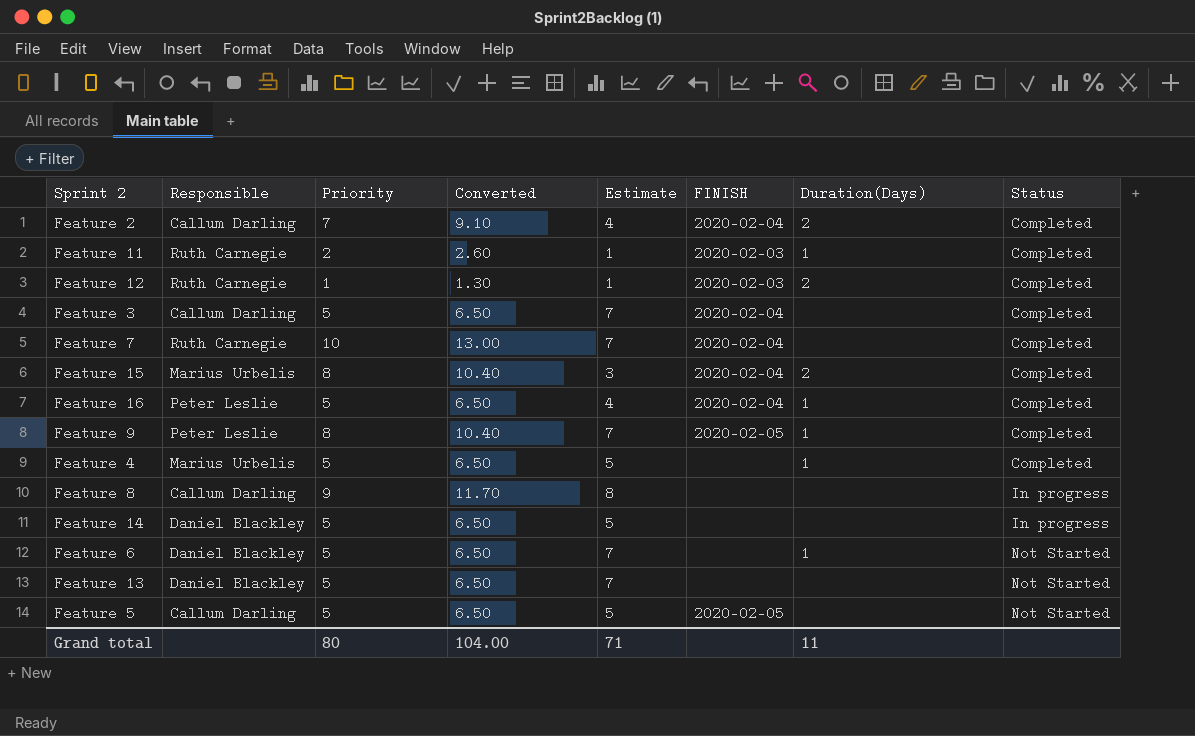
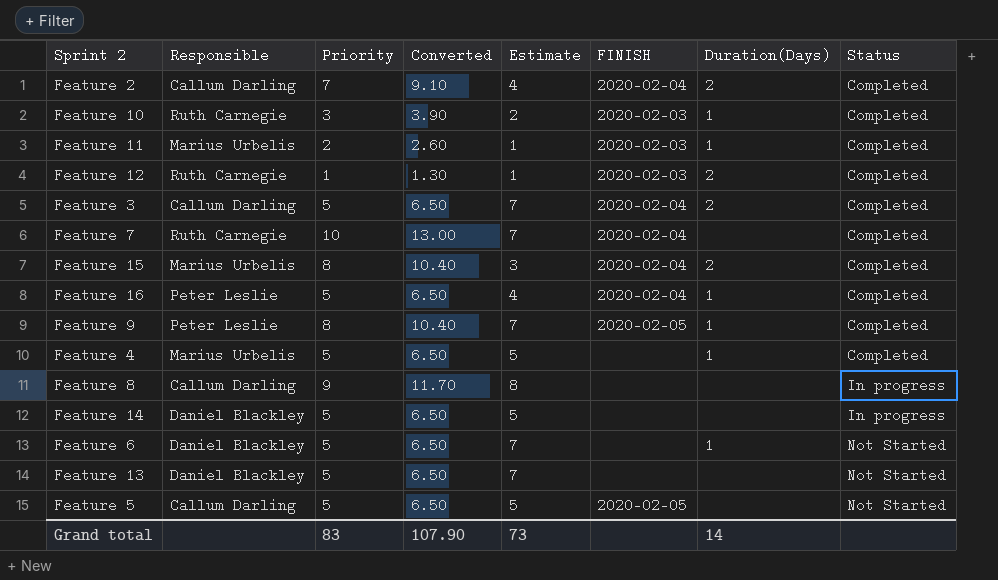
row Feature 10: none -> Ruth Carnegie | 3 | 3.90 | 2 | 2020-02-03 | 1 | Completed
Feature 11 | Responsible: Ruth Carnegie -> Marius Urbelis
Feature 3 | Duration(Days): none -> 2
Grand total | Priority: 80 -> 83
Grand total | Converted: 104.00 -> 107.90
Grand total | Estimate: 71 -> 73
Grand total | Duration(Days): 11 -> 14

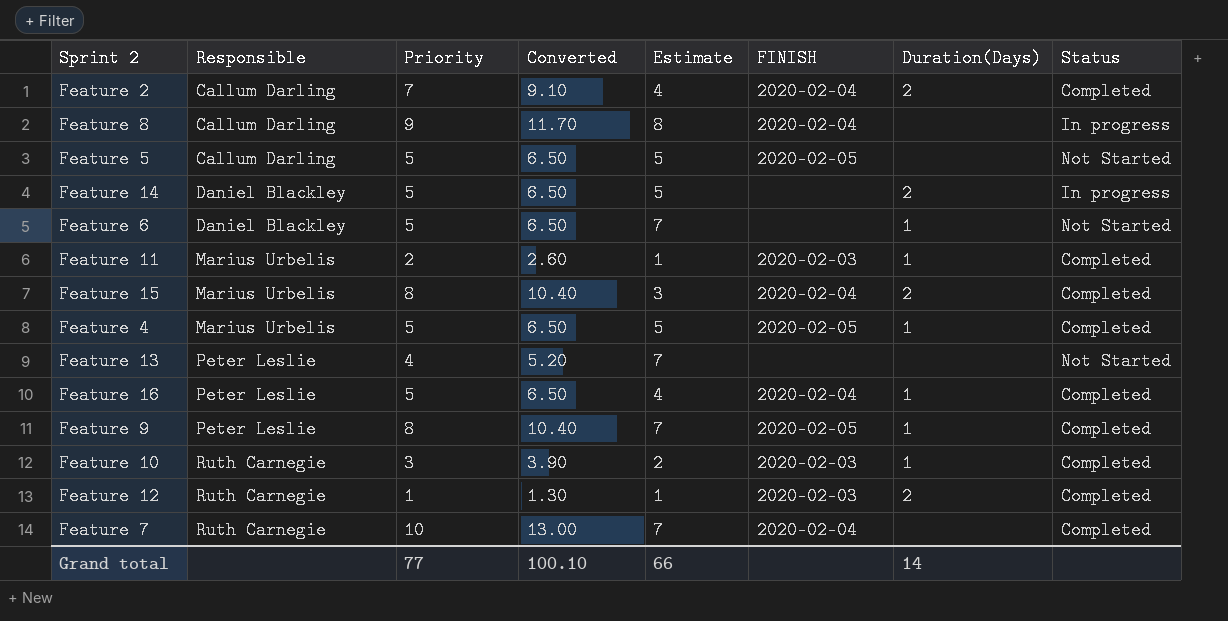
row order: Status ascending -> Responsible ascending
row Feature 3: Callum Darling | 5 | 6.50 | 7 | 2020-02-04 | 2 | Completed -> none
Feature 8 | FINISH: none -> 2020-02-04
Feature 14 | Duration(Days): none -> 2
Feature 4 | FINISH: none -> 2020-02-05
Feature 13 | Responsible: Daniel Blackley -> Peter Leslie
Feature 13 | Priority: 5 -> 4
Feature 13 | Converted: 6.50 -> 5.20
Grand total | Priority: 83 -> 77
Grand total | Converted: 107.90 -> 100.10
Grand total | Estimate: 73 -> 66

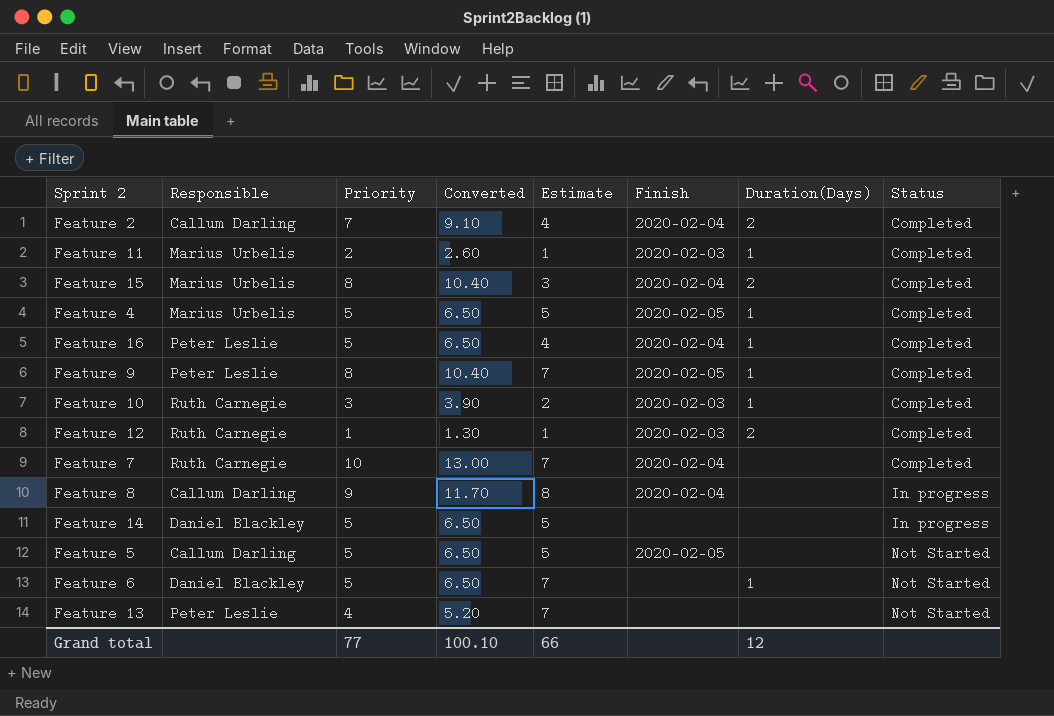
row order: Responsible ascending -> Status ascending
column name: FINISH -> Finish
Feature 14 | Duration(Days): 2 -> none
Grand total | Duration(Days): 14 -> 12

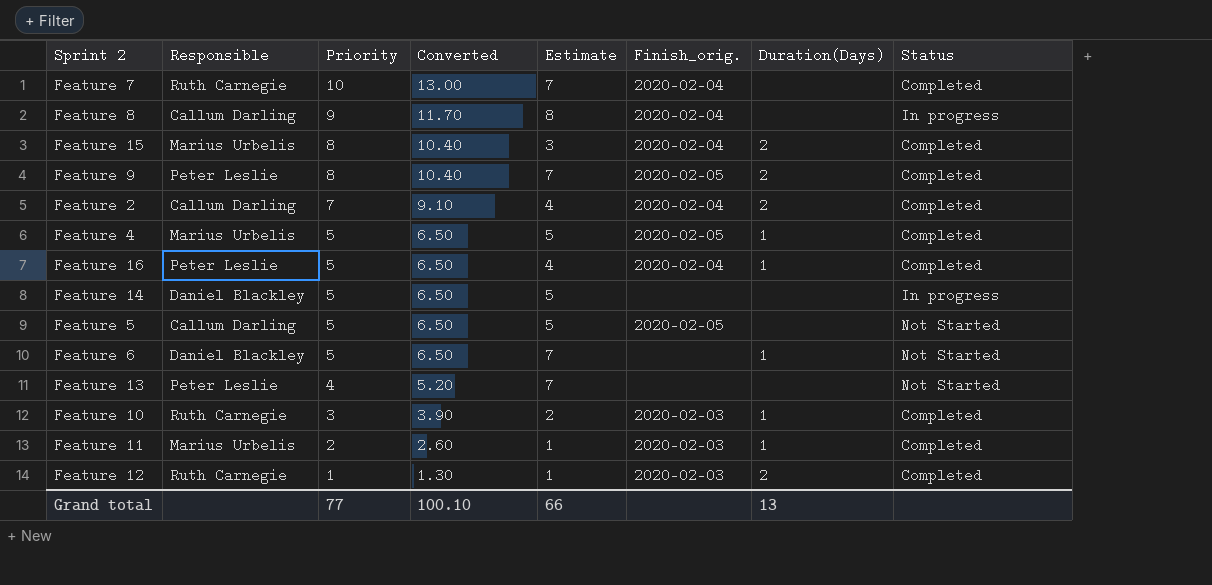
row order: Status ascending -> Priority descending
column name: Finish -> Finish_orig.
Feature 9 | Duration(Days): 1 -> 2
Grand total | Duration(Days): 12 -> 13

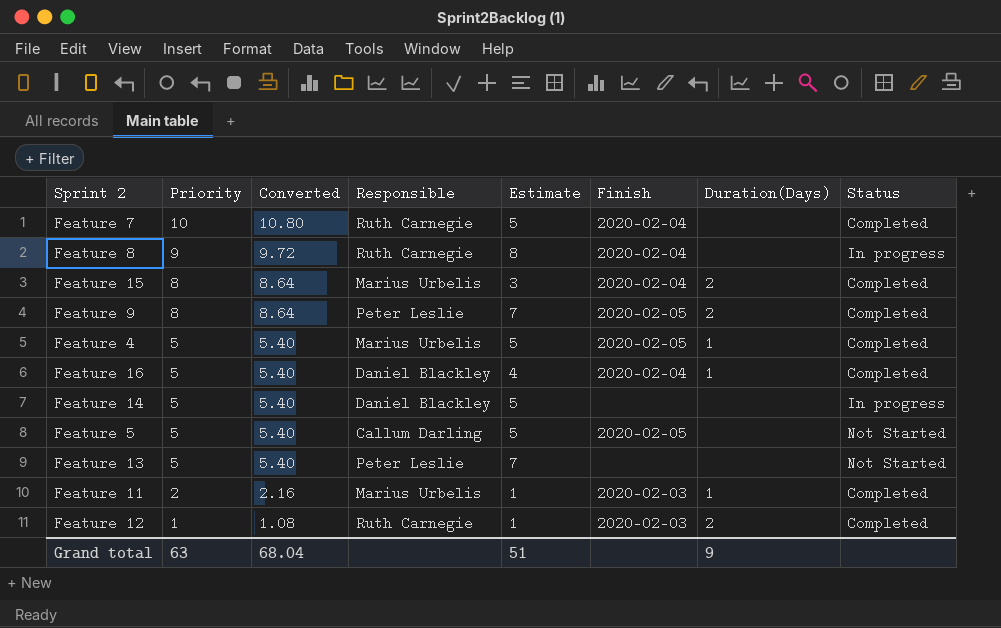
column Converted | formula: [Priority] * 1.3 -> [Priority] * 1.08
column Responsible | position: 2 -> 4
column name: Finish_orig. -> Finish
row Feature 2: Callum Darling | 7 | 9.10 | 4 | 2020-02-04 | 2 | Completed -> none
row Feature 6: Daniel Blackley | 5 | 6.50 | 7 | none | 1 | Not Started -> none
row Feature 10: Ruth Carnegie | 3 | 3.90 | 2 | 2020-02-03 | 1 | Completed -> none
Feature 7 | Estimate: 7 -> 5
Feature 8 | Responsible: Callum Darling -> Ruth Carnegie
Feature 16 | Responsible: Peter Leslie -> Daniel Blackley
Feature 13 | Priority: 4 -> 5
Grand total | Priority: 77 -> 63
Grand total | Converted: 100.10 -> 68.04
Grand total | Estimate: 66 -> 51
Grand total | Duration(Days): 13 -> 9

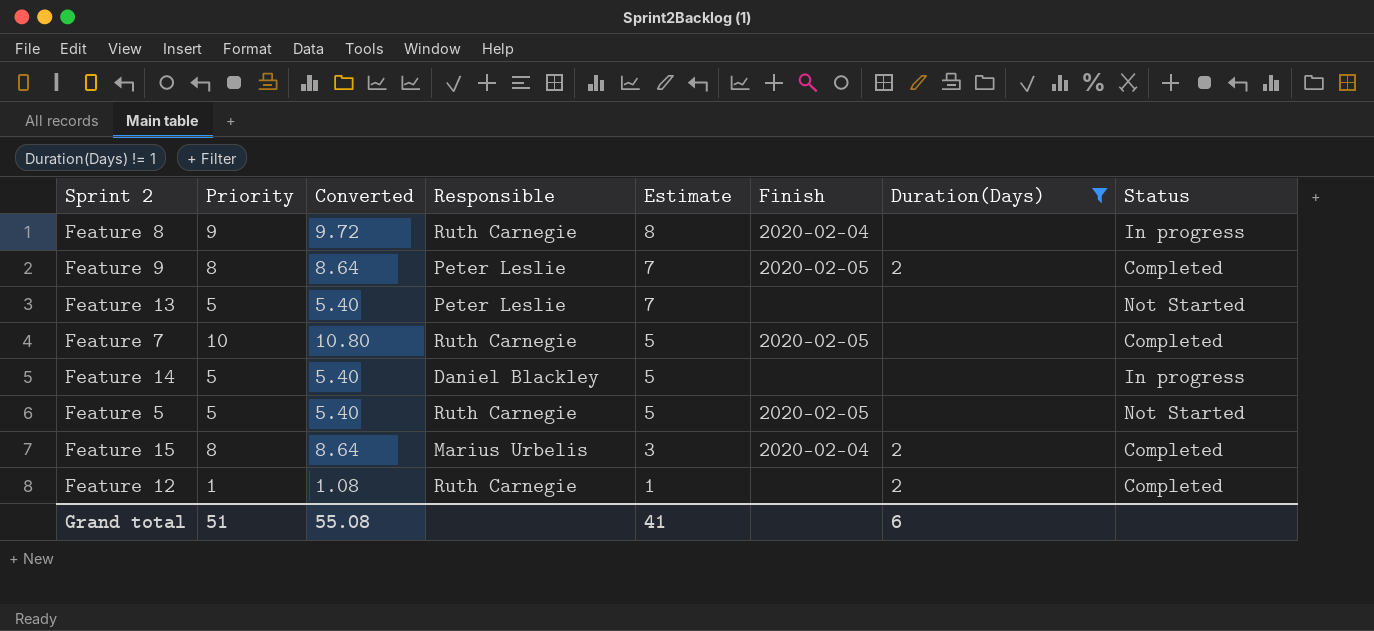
filter: none -> Duration(Days) != 1
row order: Priority descending -> Estimate descending
Feature 7 | Finish: 2020-02-04 -> 2020-02-05
Feature 5 | Responsible: Callum Darling -> Ruth Carnegie
Feature 12 | Finish: 2020-02-03 -> none
Grand total | Priority: 63 -> 51
Grand total | Converted: 68.04 -> 55.08
Grand total | Estimate: 51 -> 41
Grand total | Duration(Days): 9 -> 6

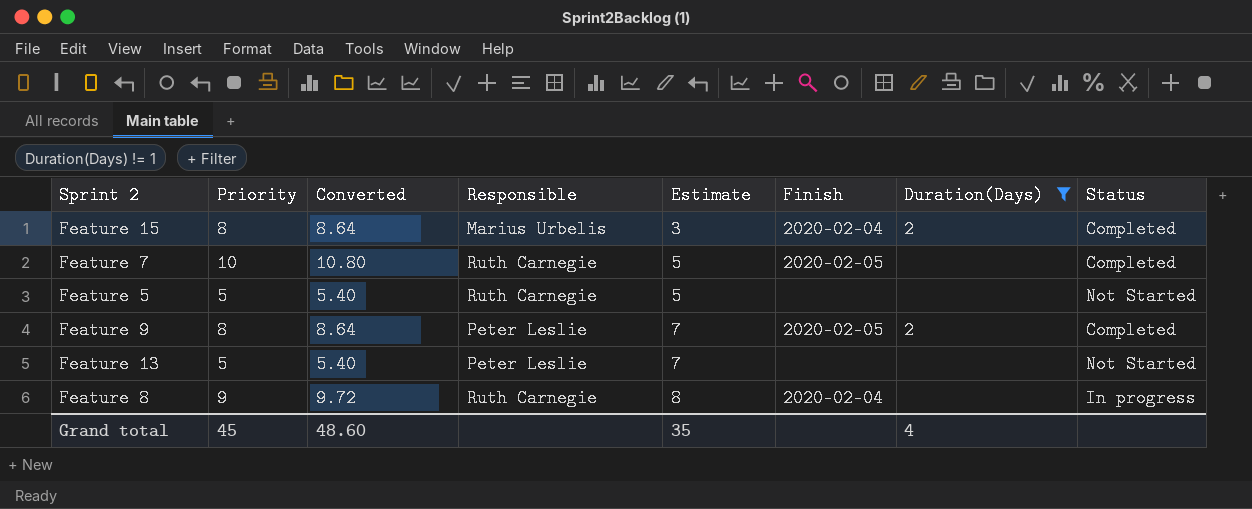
row order: Estimate descending -> Estimate ascending
row Feature 14: 5 | 5.40 | Daniel Blackley | 5 | none | none | In progress -> none
row Feature 12: 1 | 1.08 | Ruth Carnegie | 1 | none | 2 | Completed -> none
Feature 5 | Finish: 2020-02-05 -> none
Grand total | Priority: 51 -> 45
Grand total | Converted: 55.08 -> 48.60
Grand total | Estimate: 41 -> 35
Grand total | Duration(Days): 6 -> 4

